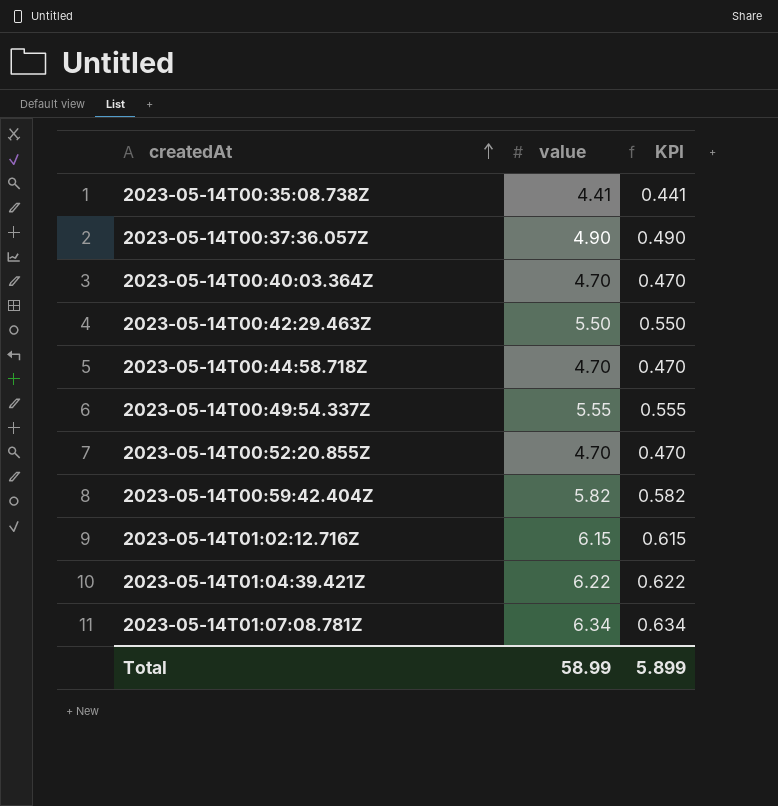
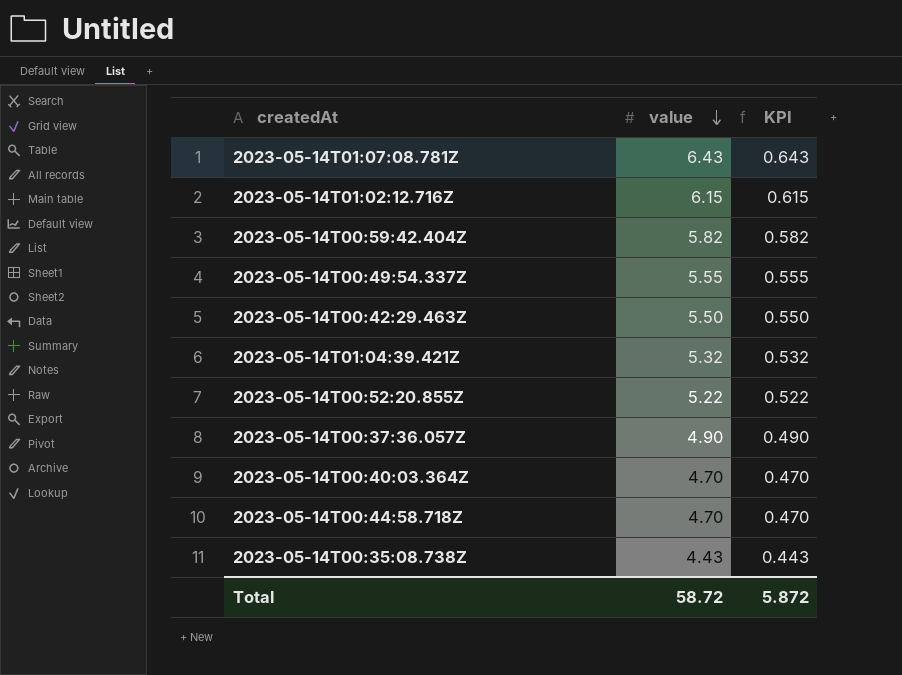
row order: createdAt ascending -> value descending
2023-05-14T01:07:08.781Z | value: 6.34 -> 6.43
2023-05-14T01:07:08.781Z | KPI: 0.634 -> 0.643
2023-05-14T01:04:39.421Z | value: 6.22 -> 5.32
2023-05-14T01:04:39.421Z | KPI: 0.622 -> 0.532
2023-05-14T00:52:20.855Z | value: 4.70 -> 5.22
2023-05-14T00:52:20.855Z | KPI: 0.470 -> 0.522
2023-05-14T00:35:08.738Z | value: 4.41 -> 4.43
2023-05-14T00:35:08.738Z | KPI: 0.441 -> 0.443
Total | value: 58.99 -> 58.72
Total | KPI: 5.899 -> 5.872

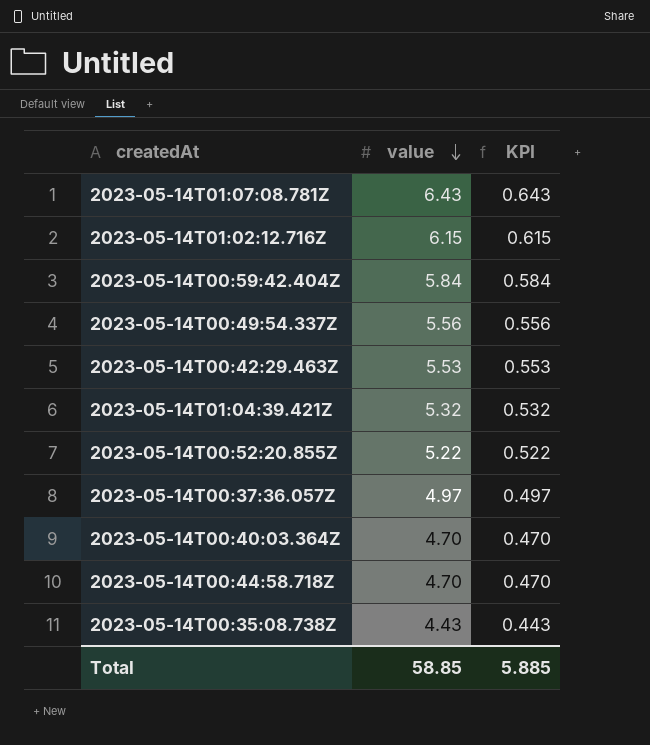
2023-05-14T00:59:42.404Z | value: 5.82 -> 5.84
2023-05-14T00:59:42.404Z | KPI: 0.582 -> 0.584
2023-05-14T00:49:54.337Z | value: 5.55 -> 5.56
2023-05-14T00:49:54.337Z | KPI: 0.555 -> 0.556
2023-05-14T00:42:29.463Z | value: 5.50 -> 5.53
2023-05-14T00:42:29.463Z | KPI: 0.550 -> 0.553
2023-05-14T00:37:36.057Z | value: 4.90 -> 4.97
2023-05-14T00:37:36.057Z | KPI: 0.490 -> 0.497
Total | value: 58.72 -> 58.85
Total | KPI: 5.872 -> 5.885

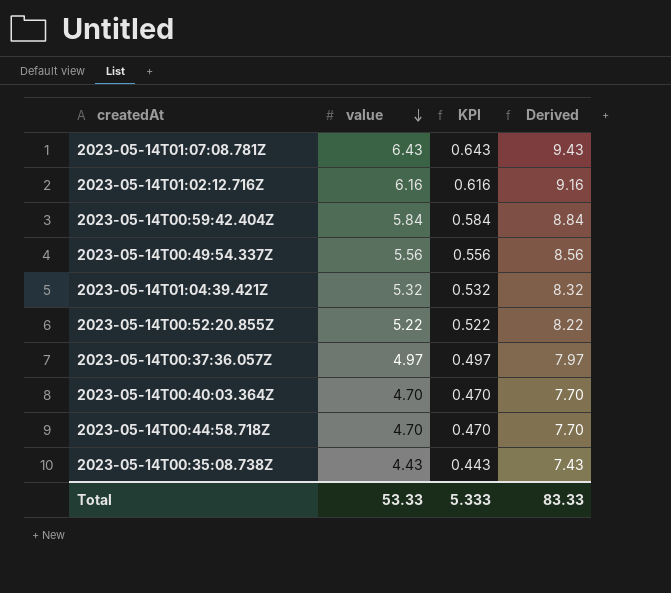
column Derived | formula: none -> [value] + 3
row 2023-05-14T00:42:29.463Z: 5.53 | 0.553 -> none
2023-05-14T01:02:12.716Z | value: 6.15 -> 6.16
2023-05-14T01:02:12.716Z | KPI: 0.615 -> 0.616
Total | value: 58.85 -> 53.33
Total | KPI: 5.885 -> 5.333

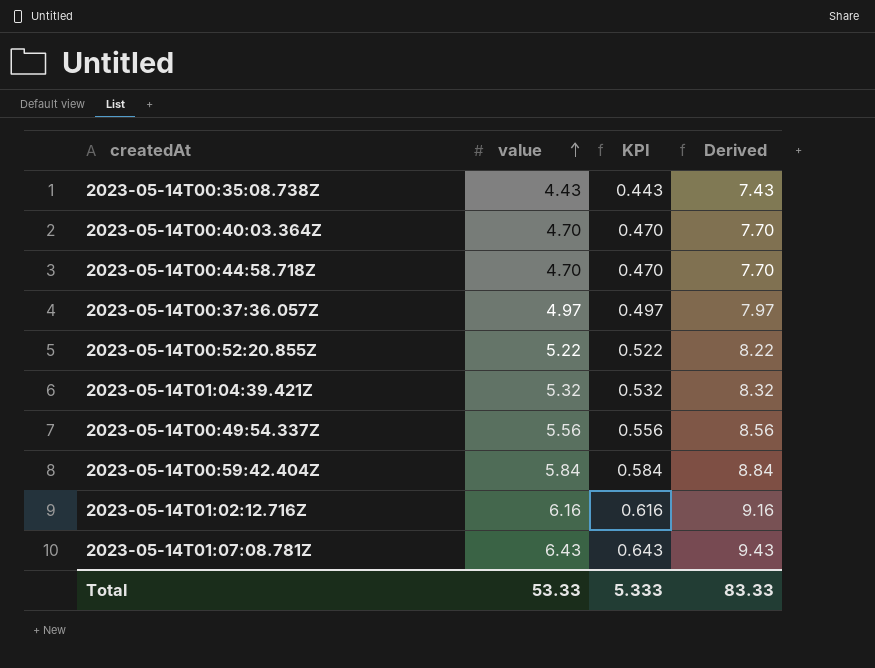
row order: value descending -> value ascending

